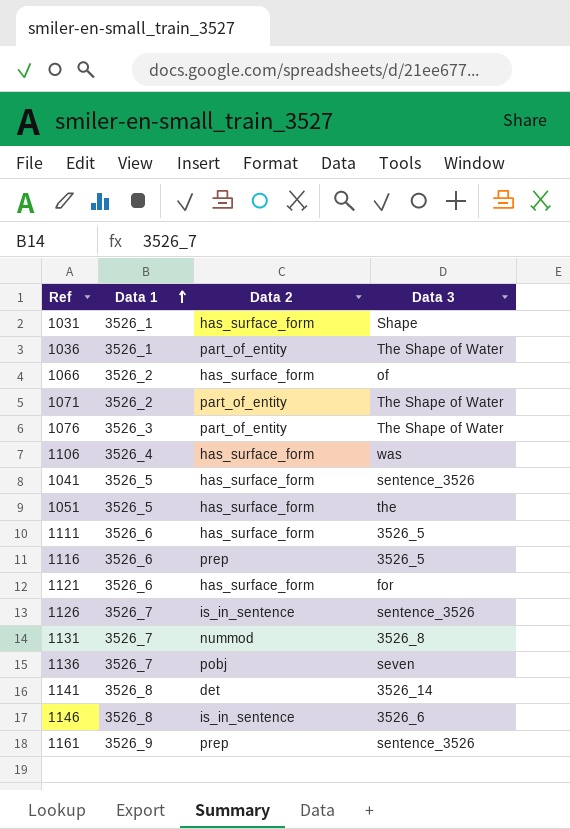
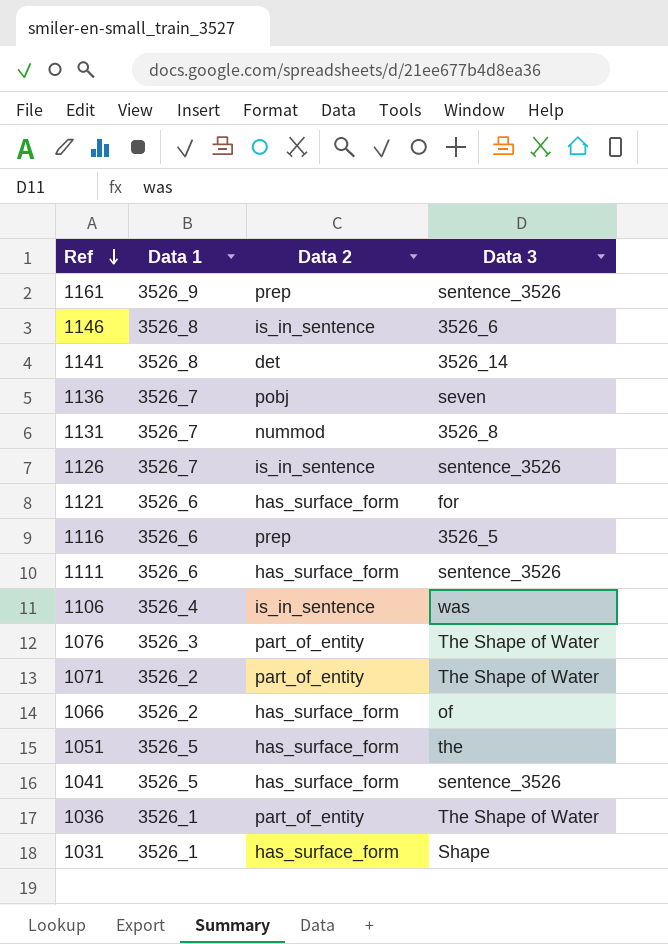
row order: Data 1 ascending -> Ref descending
1111 | Data 3: 3526_5 -> sentence_3526
1106 | Data 2: has_surface_form -> is_in_sentence

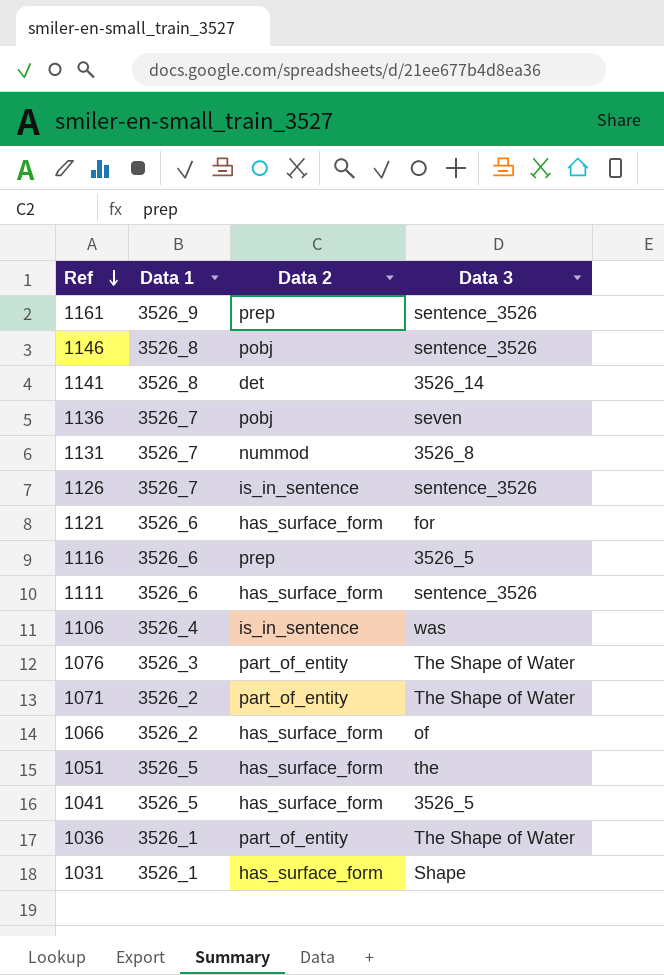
1146 | Data 2: is_in_sentence -> pobj
1146 | Data 3: 3526_6 -> sentence_3526
1041 | Data 3: sentence_3526 -> 3526_5

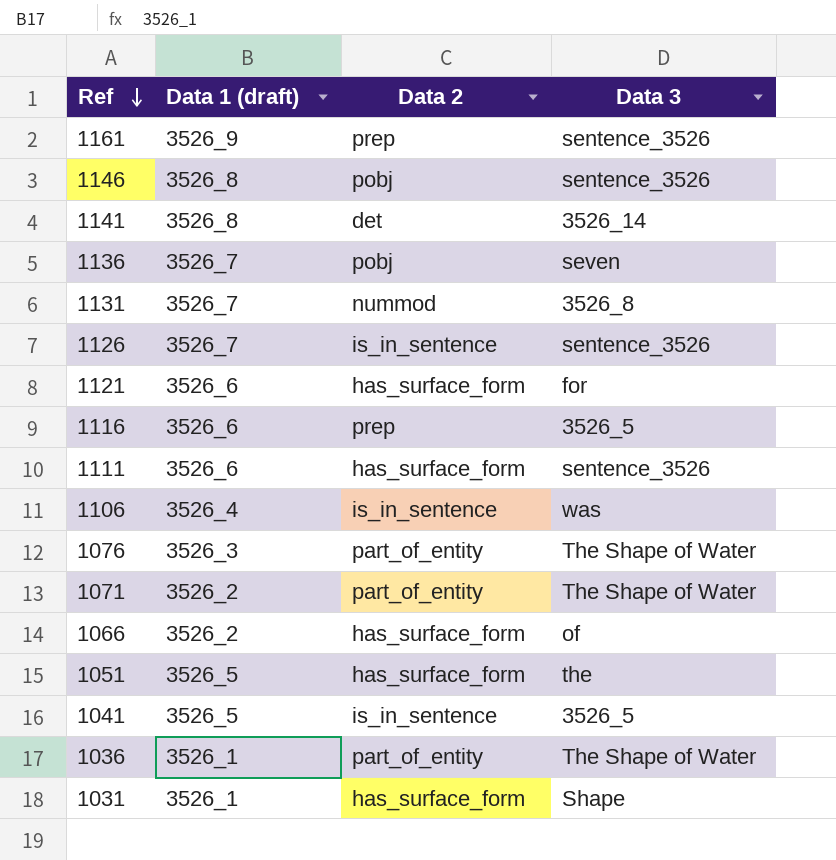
column name: Data 1 -> Data 1 (draft)
1041 | Data 2: has_surface_form -> is_in_sentence

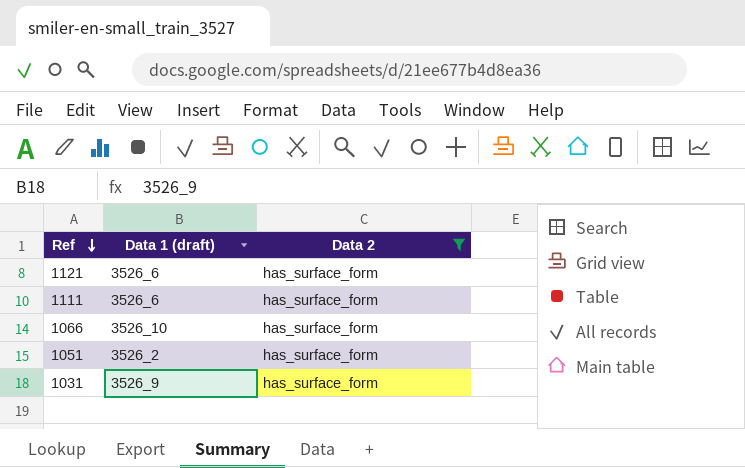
filter: none -> Data 2 = has_surface_form
column Data 3 | position: 4 -> none
1066 | Data 1 (draft): 3526_2 -> 3526_10
1051 | Data 1 (draft): 3526_5 -> 3526_2
1031 | Data 1 (draft): 3526_1 -> 3526_9

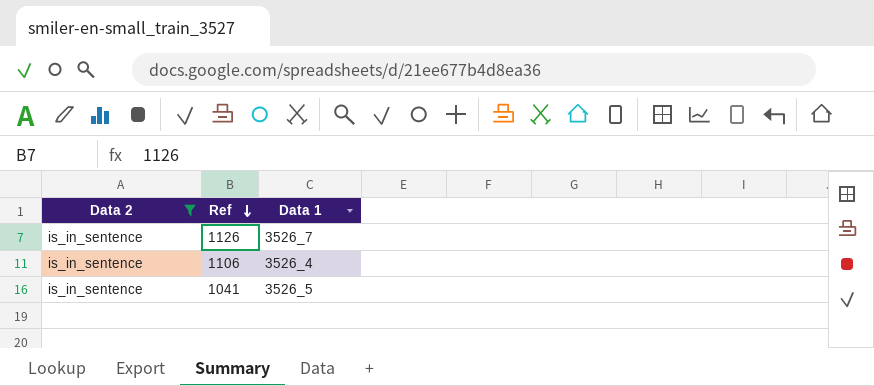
filter: Data 2 = has_surface_form -> Data 2 = is_in_sentence
column Data 2 | position: 3 -> 1
column name: Data 1 (draft) -> Data 1

